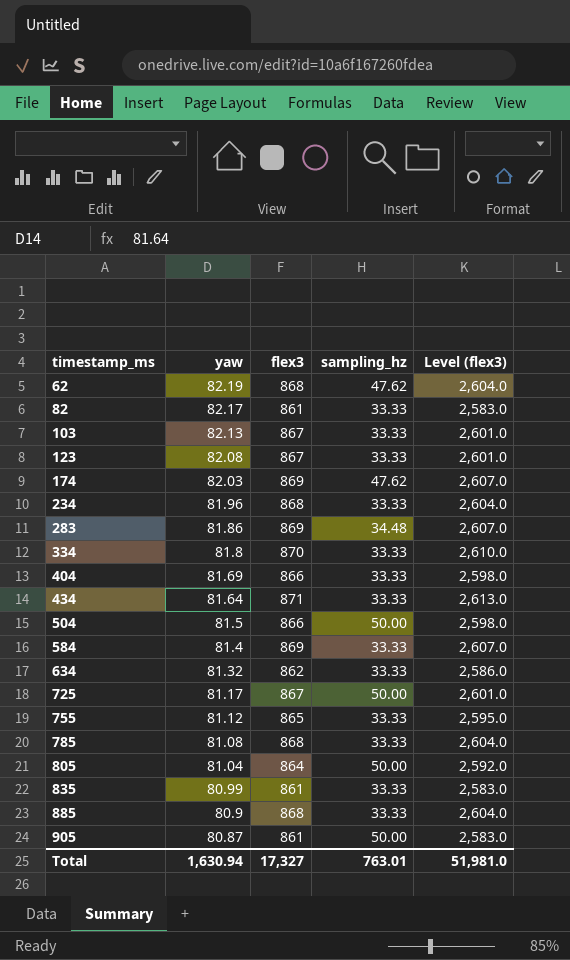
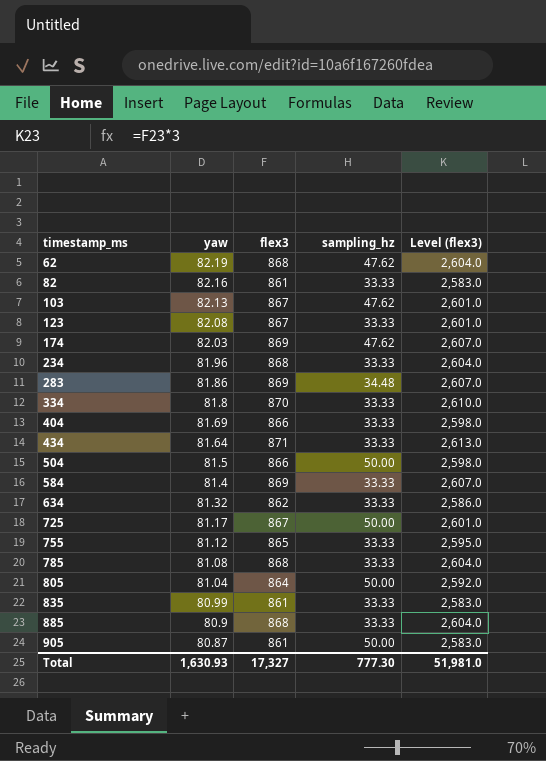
82 | yaw: 82.17 -> 82.16
103 | sampling_hz: 33.33 -> 47.62
Total | yaw: 1,630.94 -> 1,630.93
Total | sampling_hz: 763.01 -> 777.30

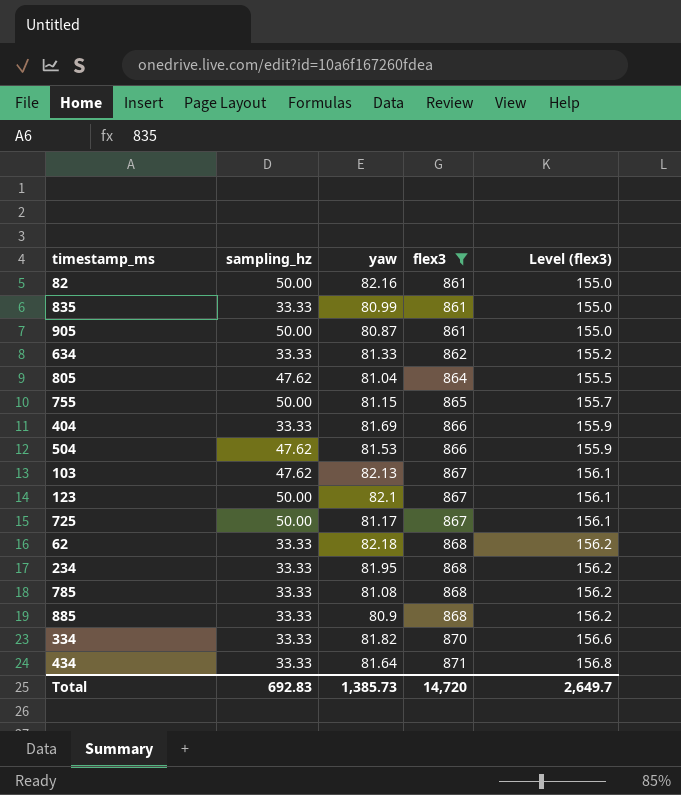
filter: none -> flex3 != 869
row order: timestamp_ms ascending -> flex3 ascending
column sampling_hz | position: 4 -> 2
column Level (flex3) | formula: [flex3] * 3 -> [flex3] * 0.18
82 | sampling_hz: 33.33 -> 50.00
634 | yaw: 81.32 -> 81.33
805 | sampling_hz: 50.00 -> 47.62
755 | sampling_hz: 33.33 -> 50.00
755 | yaw: 81.12 -> 81.15
504 | sampling_hz: 50.00 -> 47.62
504 | yaw: 81.5 -> 81.53
123 | sampling_hz: 33.33 -> 50.00
123 | yaw: 82.08 -> 82.1
62 | sampling_hz: 47.62 -> 33.33
62 | yaw: 82.19 -> 82.18
234 | yaw: 81.96 -> 81.95
334 | yaw: 81.8 -> 81.82
Total | sampling_hz: 777.30 -> 692.83
Total | yaw: 1,630.93 -> 1,385.73
Total | flex3: 17,327 -> 14,720
Total | Level (flex3): 51,981.0 -> 2,649.7

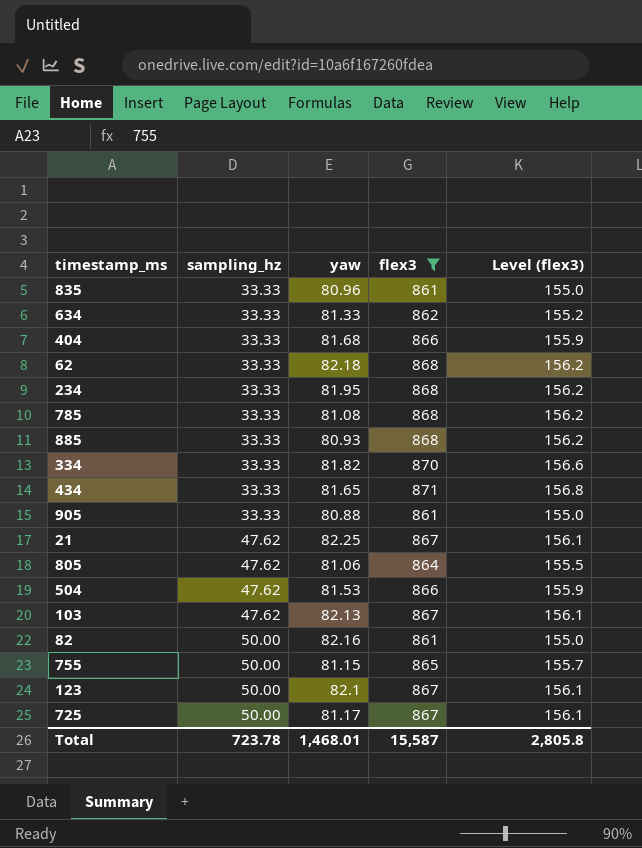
row order: flex3 ascending -> sampling_hz ascending
835 | yaw: 80.99 -> 80.96
404 | yaw: 81.69 -> 81.68
885 | yaw: 80.9 -> 80.93
434 | yaw: 81.64 -> 81.65
905 | sampling_hz: 50.00 -> 33.33
905 | yaw: 80.87 -> 80.88
row 21: none -> 47.62 | 82.25 | 867 | 156.1
805 | yaw: 81.04 -> 81.06
Total | sampling_hz: 692.83 -> 723.78
Total | yaw: 1,385.73 -> 1,468.01
Total | flex3: 14,720 -> 15,587
Total | Level (flex3): 2,649.7 -> 2,805.8

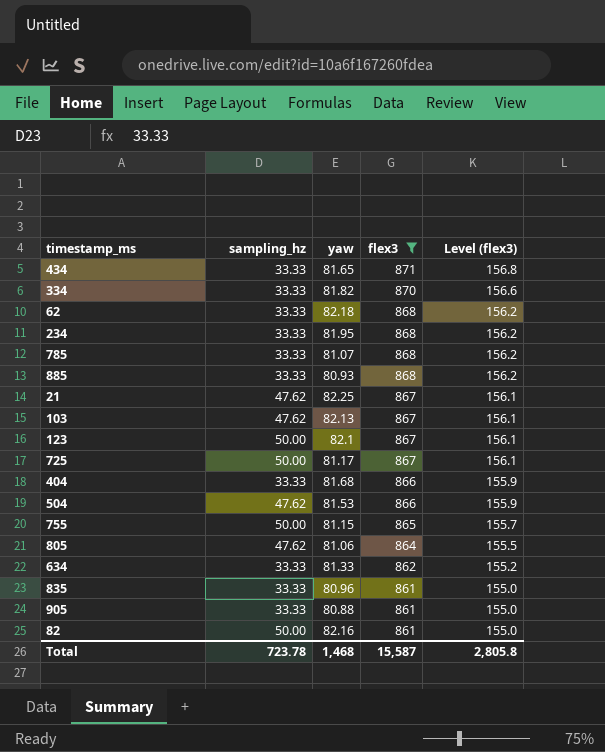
row order: sampling_hz ascending -> flex3 descending
785 | yaw: 81.08 -> 81.07
Total | yaw: 1,468.01 -> 1,468

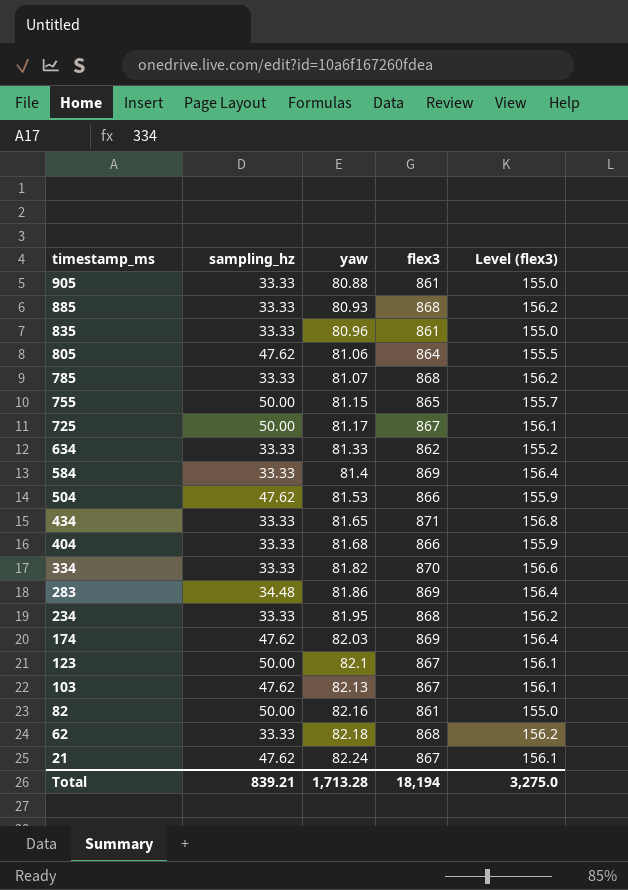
filter: flex3 != 869 -> none
row order: flex3 descending -> timestamp_ms descending
21 | yaw: 82.25 -> 82.24
Total | sampling_hz: 723.78 -> 839.21
Total | yaw: 1,468 -> 1,713.28
Total | flex3: 15,587 -> 18,194
Total | Level (flex3): 2,805.8 -> 3,275.0

